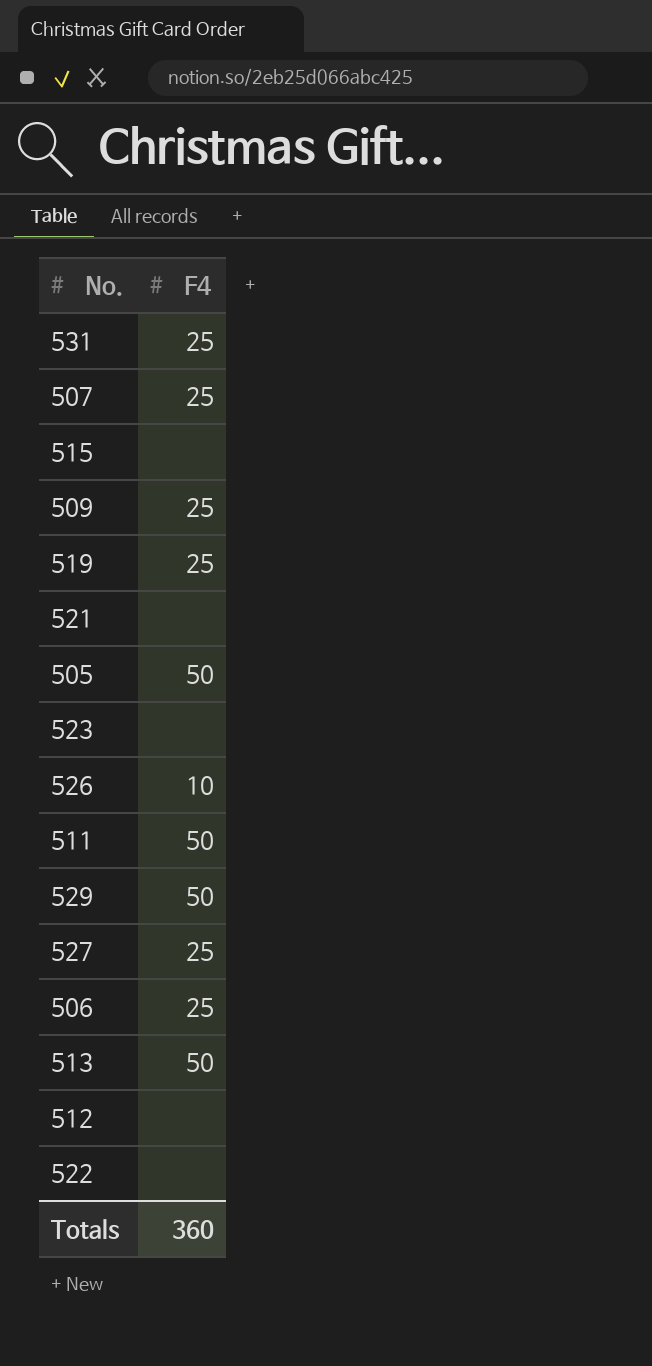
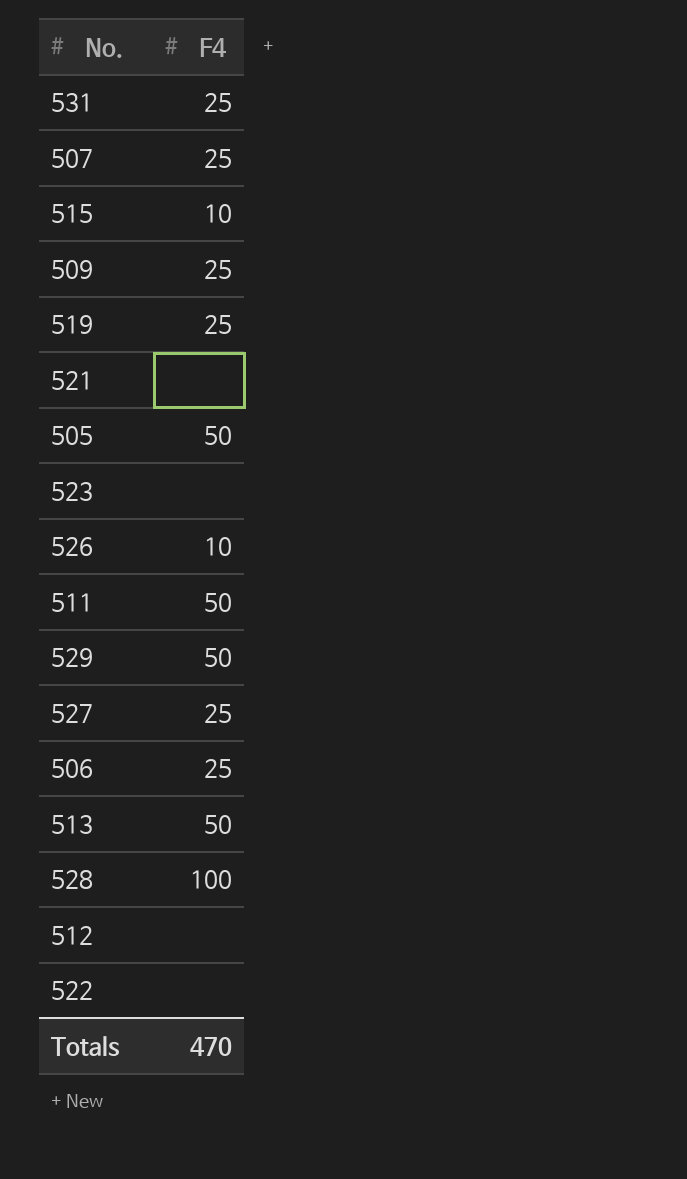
515 | F4: none -> 10
row 528: none -> 100
Totals | F4: 360 -> 470

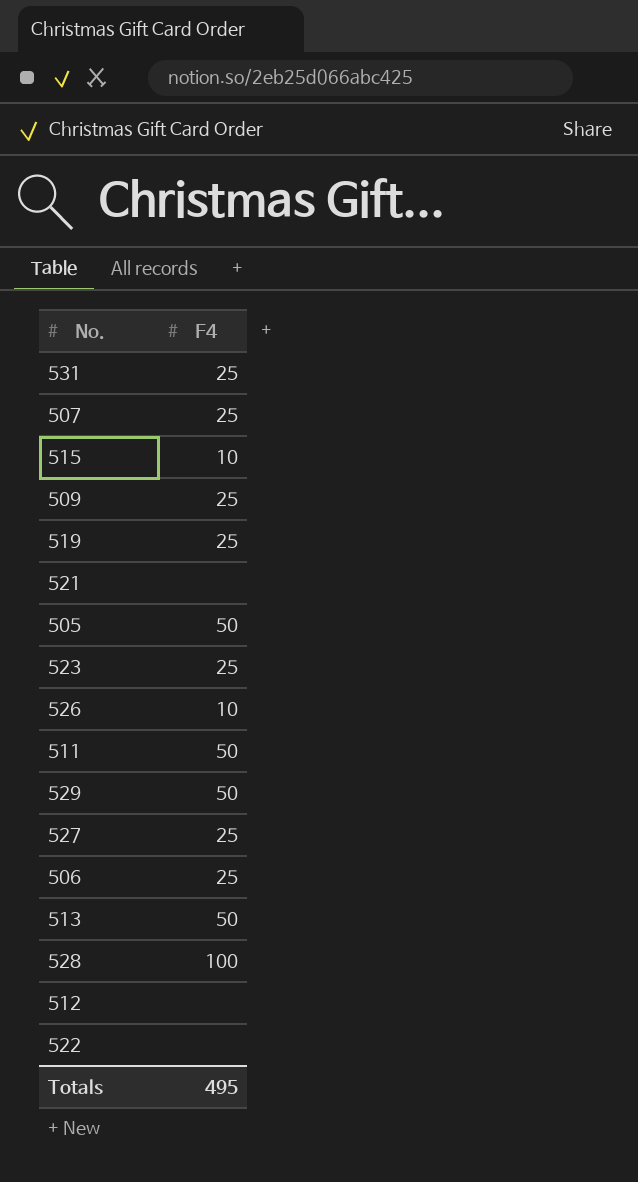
523 | F4: none -> 25
Totals | F4: 470 -> 495

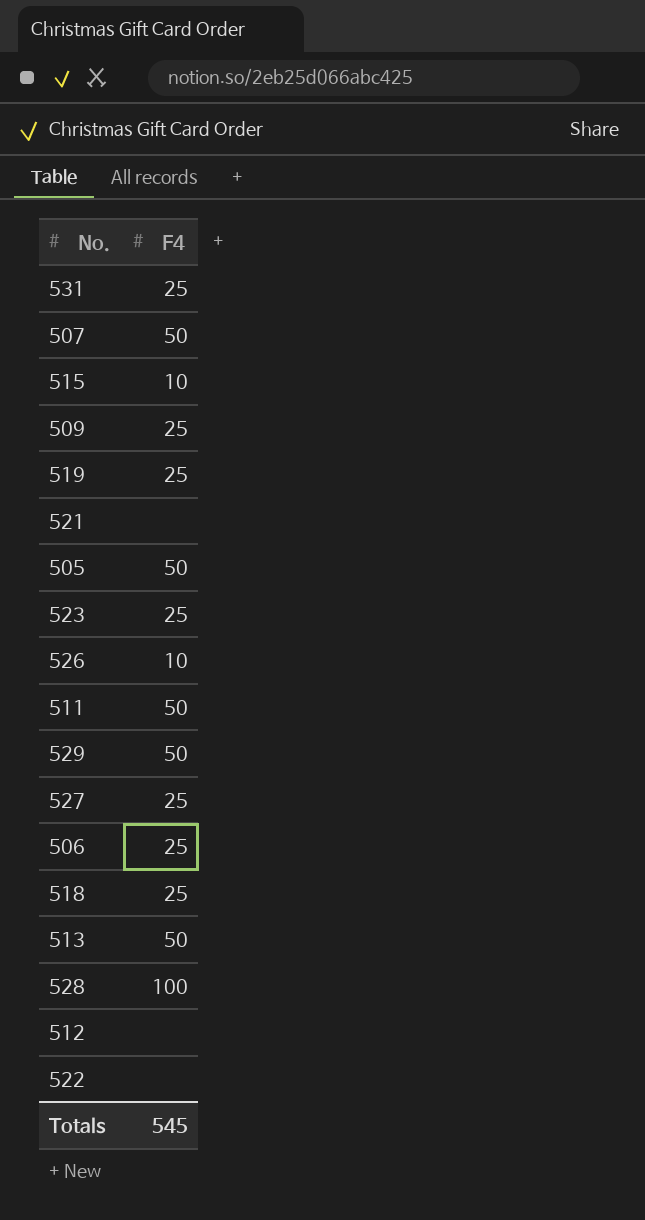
507 | F4: 25 -> 50
row 518: none -> 25
Totals | F4: 495 -> 545

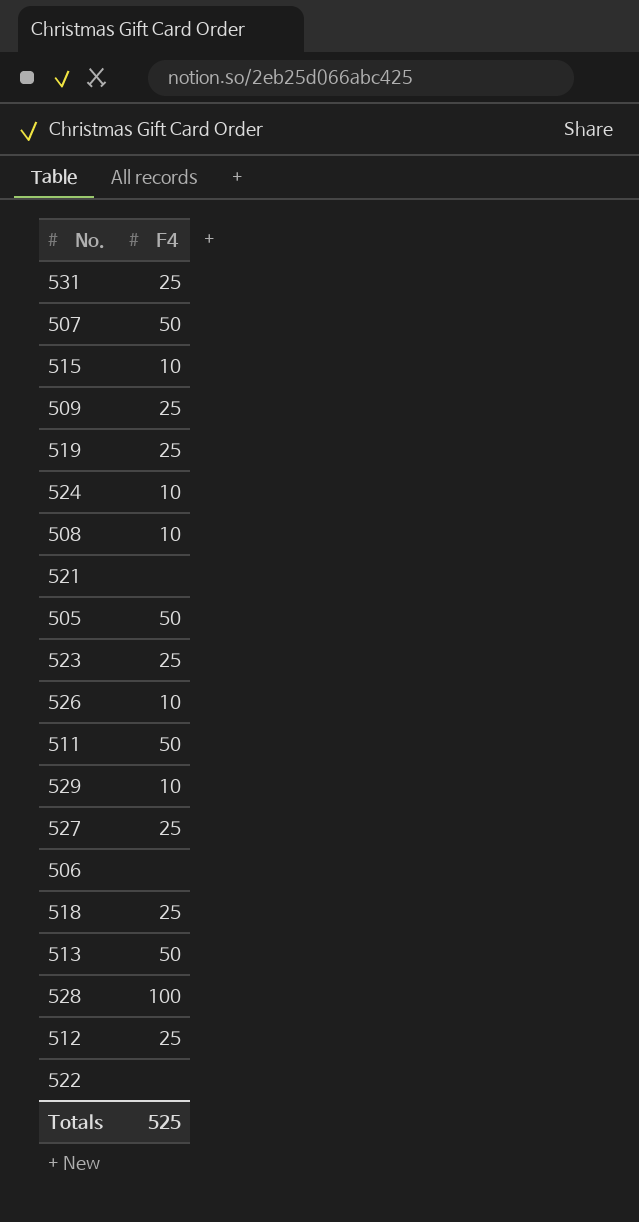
row 524: none -> 10
row 508: none -> 10
529 | F4: 50 -> 10
506 | F4: 25 -> none
512 | F4: none -> 25
Totals | F4: 545 -> 525

